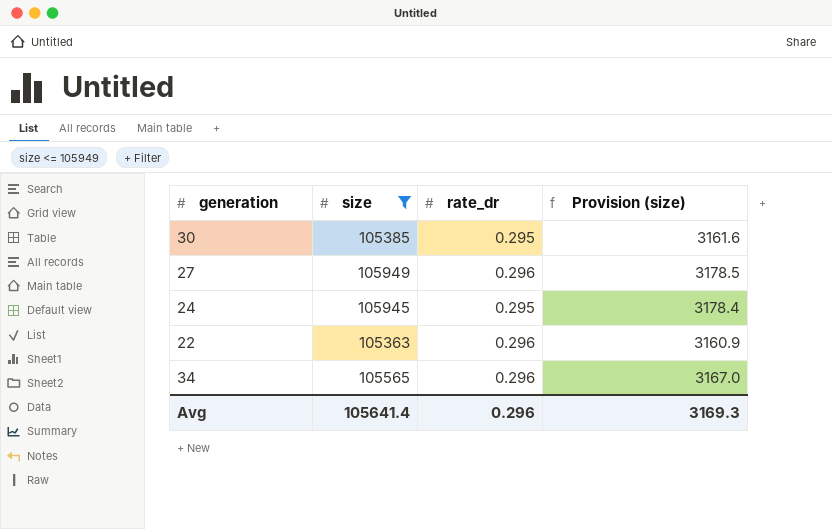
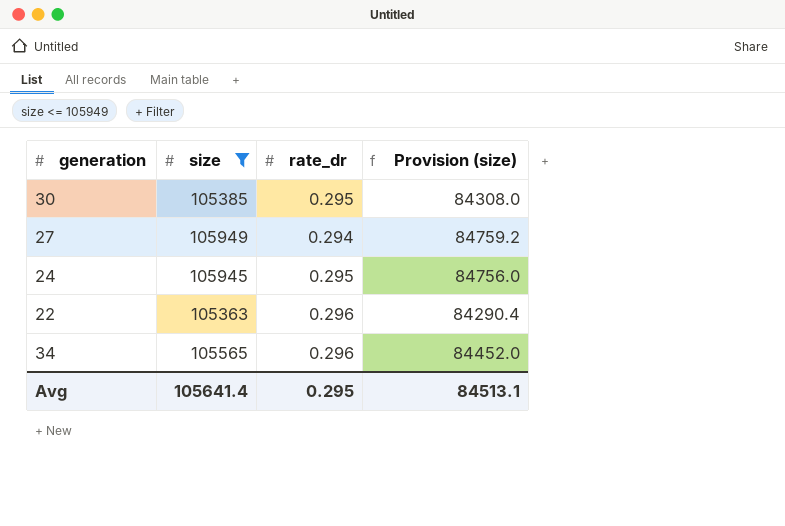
column Provision (size) | formula: [size] * 0.03 -> [size] * 0.8
27 | rate_dr: 0.296 -> 0.294
Avg | rate_dr: 0.296 -> 0.295
Avg | Provision (size): 3169.3 -> 84513.1

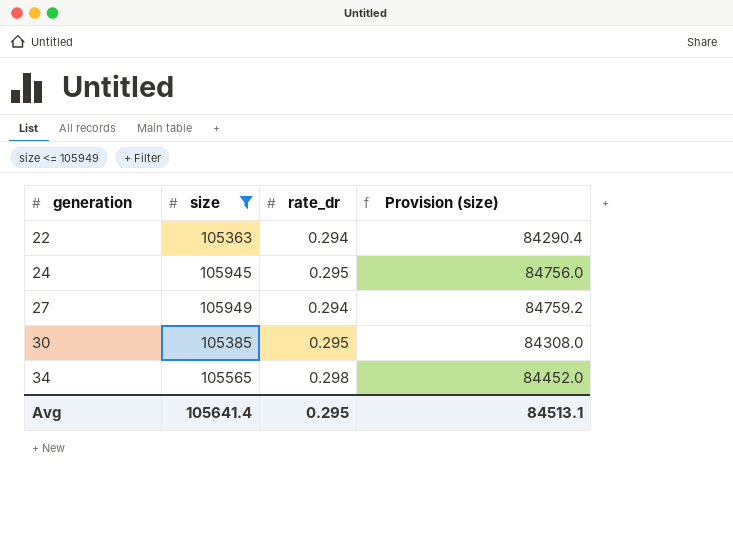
row order: none -> generation ascending
22 | rate_dr: 0.296 -> 0.294
34 | rate_dr: 0.296 -> 0.298

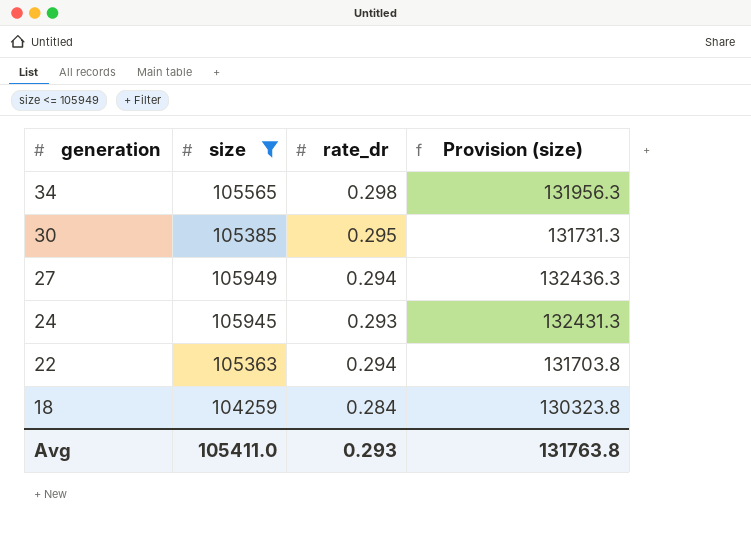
row order: generation ascending -> generation descending
column Provision (size) | formula: [size] * 0.8 -> [size] * 1.25
24 | rate_dr: 0.295 -> 0.293
row 18: none -> 104259 | 0.284 | 130323.8
Avg | size: 105641.4 -> 105411.0
Avg | rate_dr: 0.295 -> 0.293
Avg | Provision (size): 84513.1 -> 131763.8

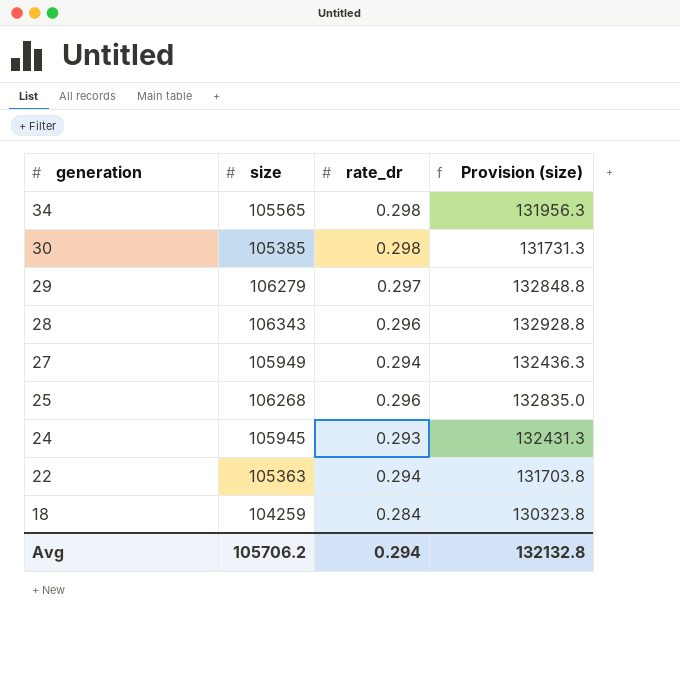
filter: size <= 105949 -> none
30 | rate_dr: 0.295 -> 0.298
Avg | size: 105411.0 -> 105706.2
Avg | rate_dr: 0.293 -> 0.294
Avg | Provision (size): 131763.8 -> 132132.8

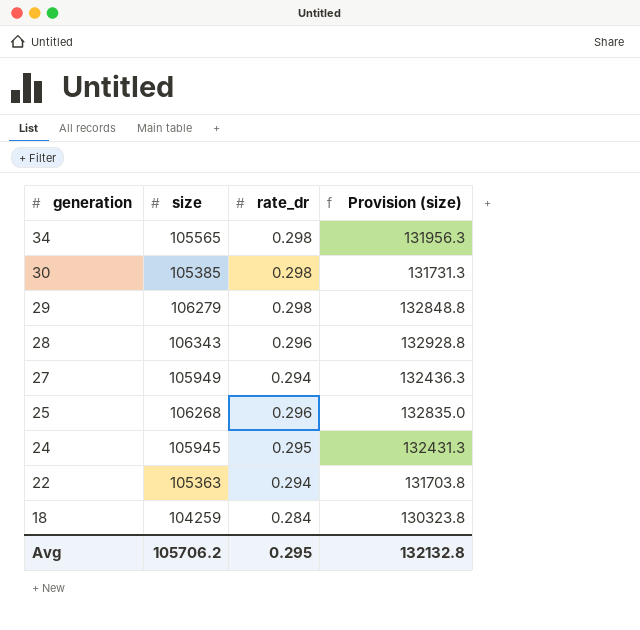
29 | rate_dr: 0.297 -> 0.298
24 | rate_dr: 0.293 -> 0.295
Avg | rate_dr: 0.294 -> 0.295

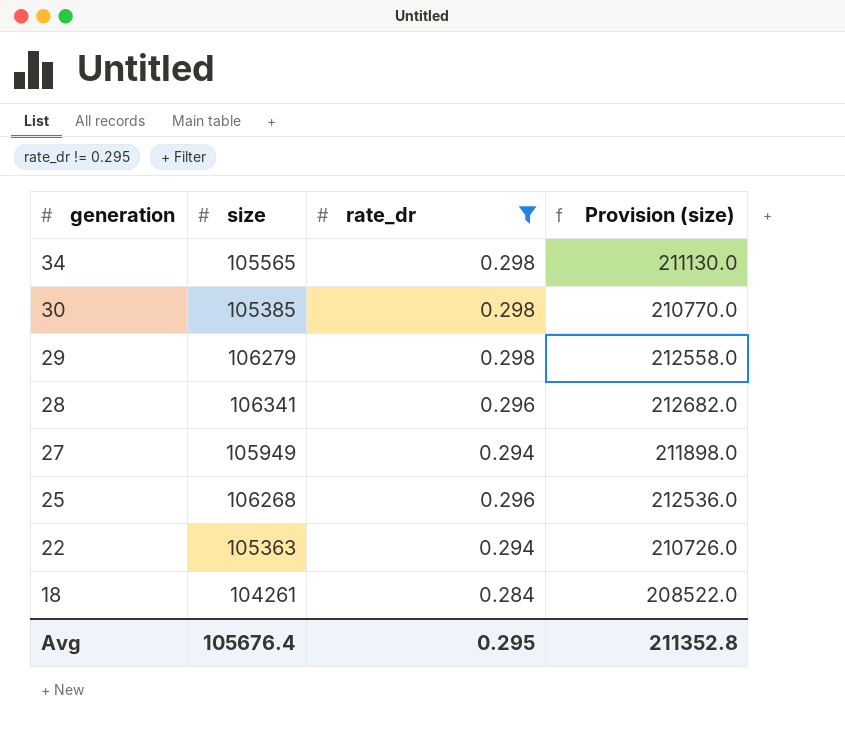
filter: none -> rate_dr != 0.295
column Provision (size) | formula: [size] * 1.25 -> [size] * 2
28 | size: 106343 -> 106341
18 | size: 104259 -> 104261
Avg | size: 105706.2 -> 105676.4
Avg | Provision (size): 132132.8 -> 211352.8

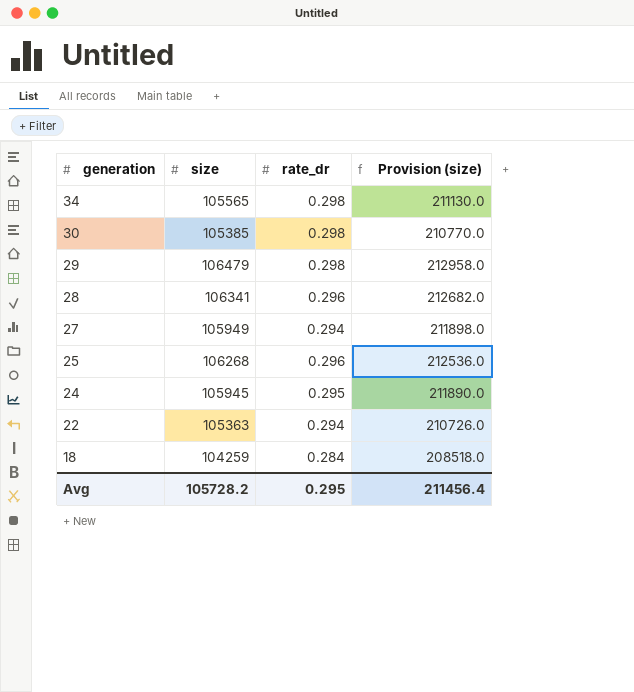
filter: rate_dr != 0.295 -> none
29 | size: 106279 -> 106479
29 | Provision (size): 212558.0 -> 212958.0
18 | size: 104261 -> 104259
18 | Provision (size): 208522.0 -> 208518.0
Avg | size: 105676.4 -> 105728.2
Avg | Provision (size): 211352.8 -> 211456.4

